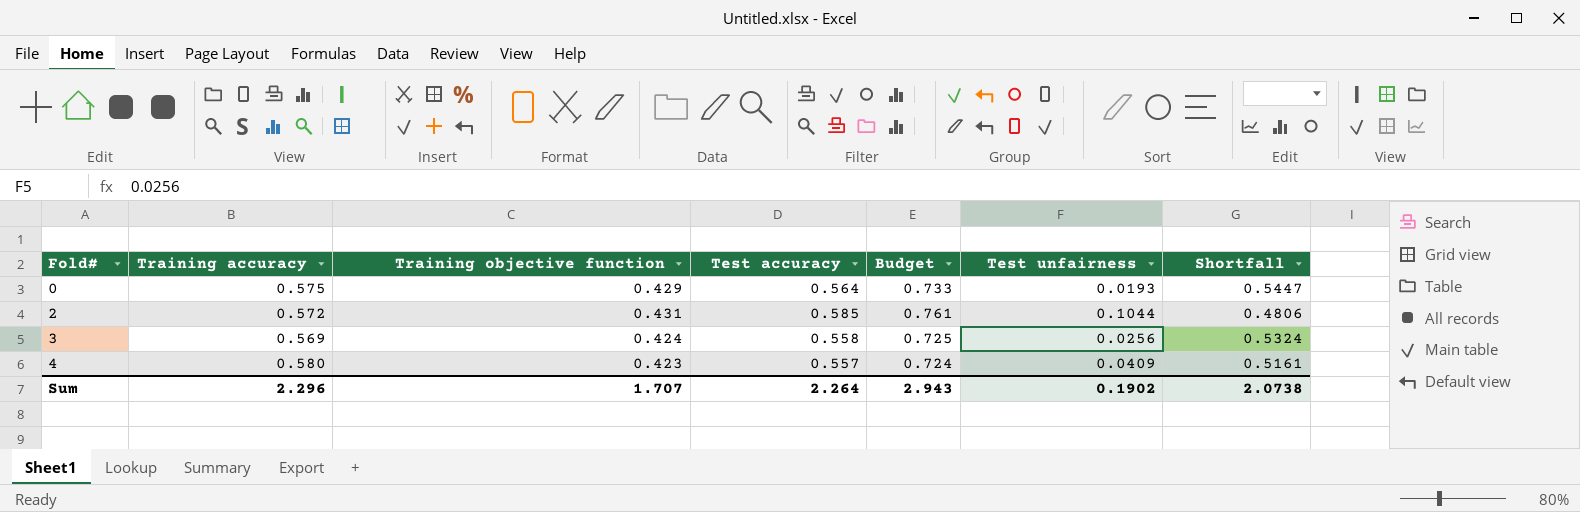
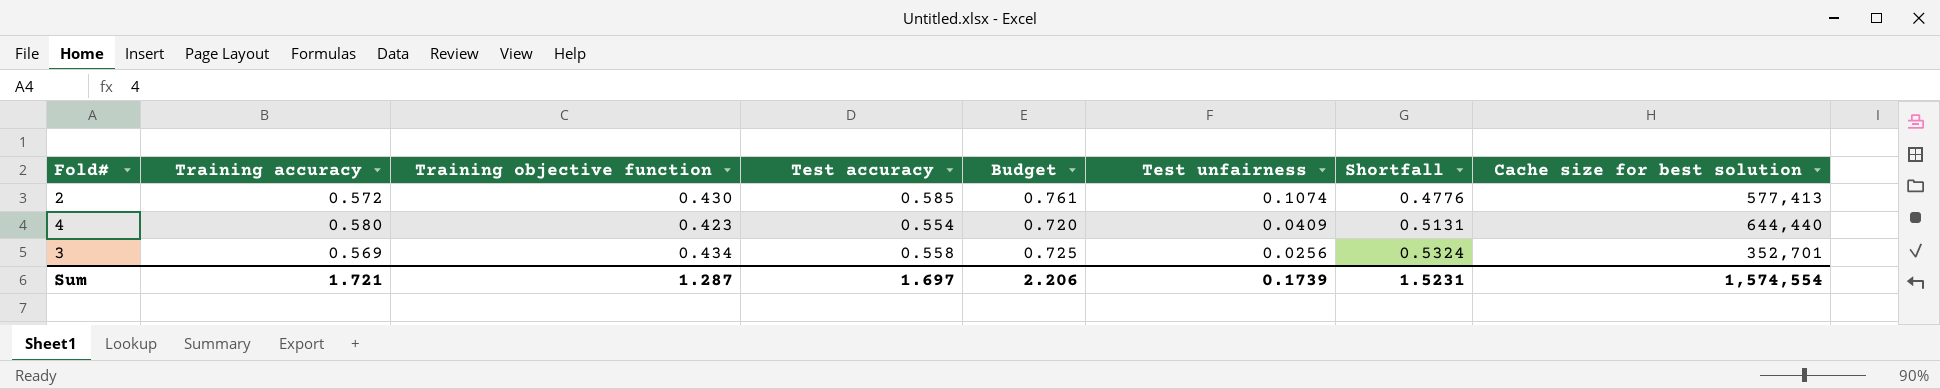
row order: Fold# ascending -> Test unfairness descending
column Cache size for best solution | position: none -> 8
row 0: 0.575 | 0.429 | 0.564 | 0.733 | 0.0193 | 0.5447 -> none
2 | Training objective function: 0.431 -> 0.430
2 | Test unfairness: 0.1044 -> 0.1074
2 | Shortfall: 0.4806 -> 0.4776
4 | Test accuracy: 0.557 -> 0.554
4 | Budget: 0.724 -> 0.720
4 | Shortfall: 0.5161 -> 0.5131
3 | Training objective function: 0.424 -> 0.434
Sum | Training accuracy: 2.296 -> 1.721
Sum | Training objective function: 1.707 -> 1.287
Sum | Test accuracy: 2.264 -> 1.697
Sum | Budget: 2.943 -> 2.206
Sum | Test unfairness: 0.1902 -> 0.1739
Sum | Shortfall: 2.0738 -> 1.5231

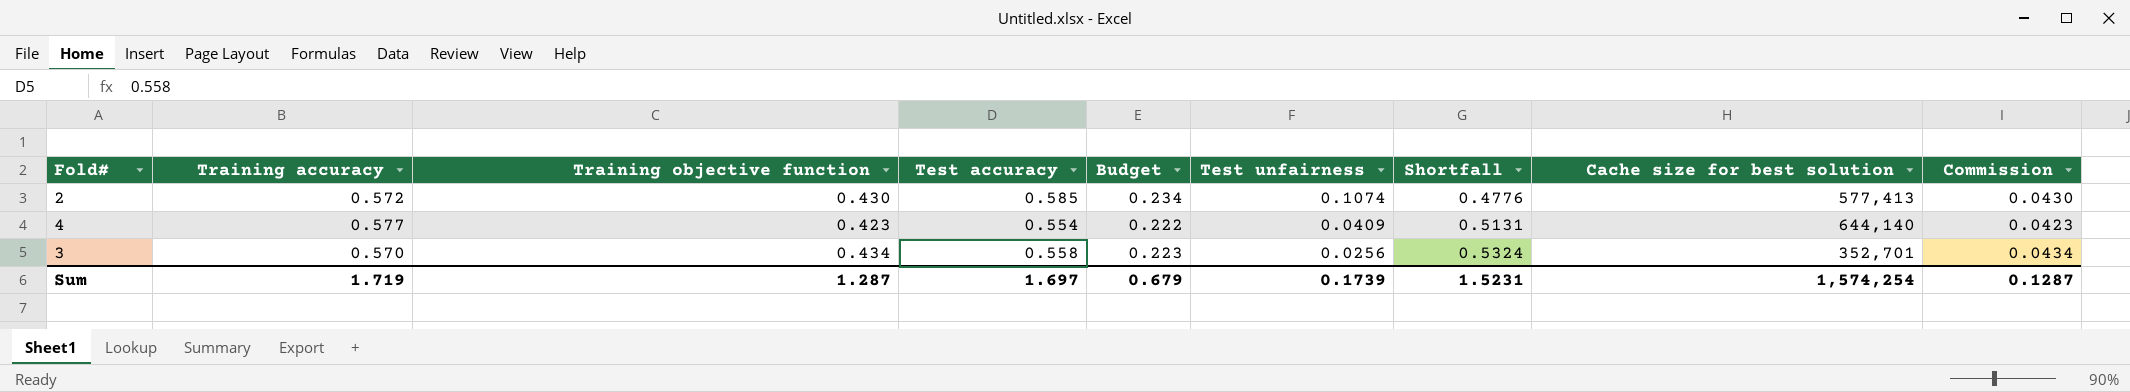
column Budget | formula: [Test accuracy] * 1.3 -> [Test accuracy] * 0.4
column Commission | formula: none -> [Training objective function] * 0.1
4 | Training accuracy: 0.580 -> 0.577
4 | Cache size for best solution: 644,440 -> 644,140
3 | Training accuracy: 0.569 -> 0.570
Sum | Training accuracy: 1.721 -> 1.719
Sum | Budget: 2.206 -> 0.679
Sum | Cache size for best solution: 1,574,554 -> 1,574,254

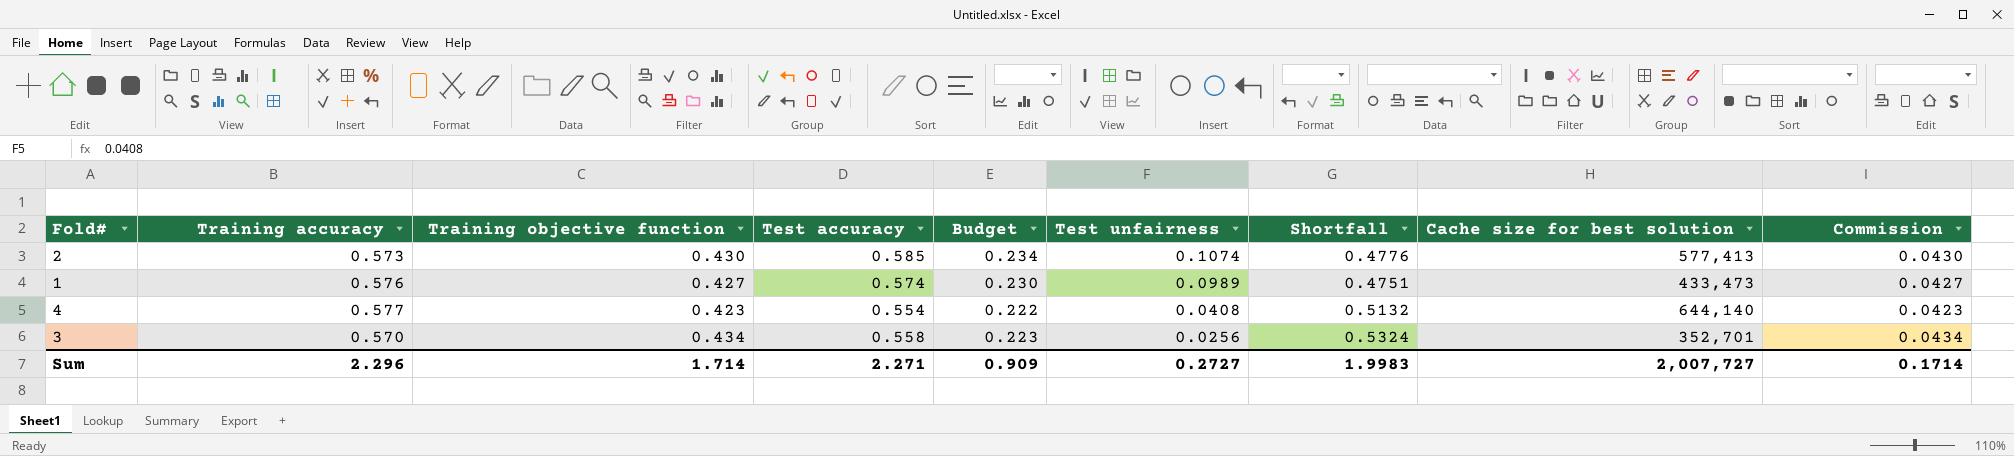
2 | Training accuracy: 0.572 -> 0.573
row 1: none -> 0.576 | 0.427 | 0.574 | 0.230 | 0.0989 | 0.4751 | 433,473 | 0.0427
4 | Test unfairness: 0.0409 -> 0.0408
4 | Shortfall: 0.5131 -> 0.5132
Sum | Training accuracy: 1.719 -> 2.296
Sum | Training objective function: 1.287 -> 1.714
Sum | Test accuracy: 1.697 -> 2.271
Sum | Budget: 0.679 -> 0.909
Sum | Test unfairness: 0.1739 -> 0.2727
Sum | Shortfall: 1.5231 -> 1.9983
Sum | Cache size for best solution: 1,574,254 -> 2,007,727
Sum | Commission: 0.1287 -> 0.1714

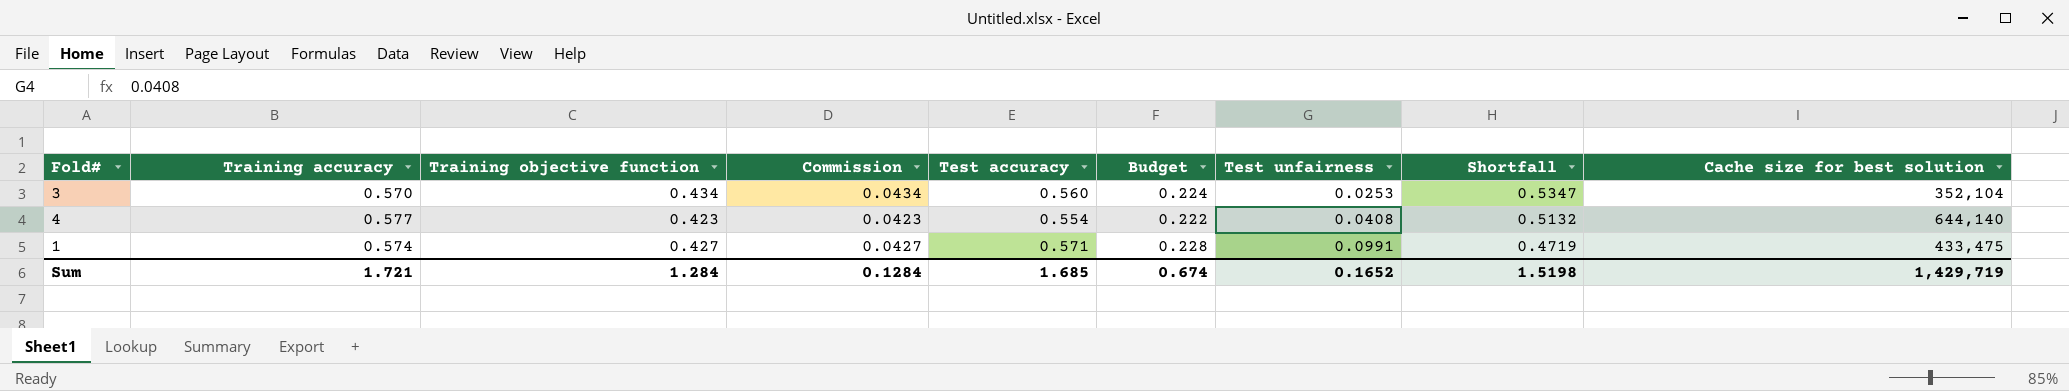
row order: Test unfairness descending -> Test unfairness ascending
column Commission | position: 9 -> 4
row 2: 0.573 | 0.430 | 0.585 | 0.234 | 0.1074 | 0.4776 | 577,413 | 0.0430 -> none
3 | Test accuracy: 0.558 -> 0.560
3 | Budget: 0.223 -> 0.224
3 | Test unfairness: 0.0256 -> 0.0253
3 | Shortfall: 0.5324 -> 0.5347
3 | Cache size for best solution: 352,701 -> 352,104
1 | Training accuracy: 0.576 -> 0.574
1 | Test accuracy: 0.574 -> 0.571
1 | Budget: 0.230 -> 0.228
1 | Test unfairness: 0.0989 -> 0.0991
1 | Shortfall: 0.4751 -> 0.4719
1 | Cache size for best solution: 433,473 -> 433,475
Sum | Training accuracy: 2.296 -> 1.721
Sum | Training objective function: 1.714 -> 1.284
Sum | Commission: 0.1714 -> 0.1284
Sum | Test accuracy: 2.271 -> 1.685
Sum | Budget: 0.909 -> 0.674
Sum | Test unfairness: 0.2727 -> 0.1652
Sum | Shortfall: 1.9983 -> 1.5198
Sum | Cache size for best solution: 2,007,727 -> 1,429,719

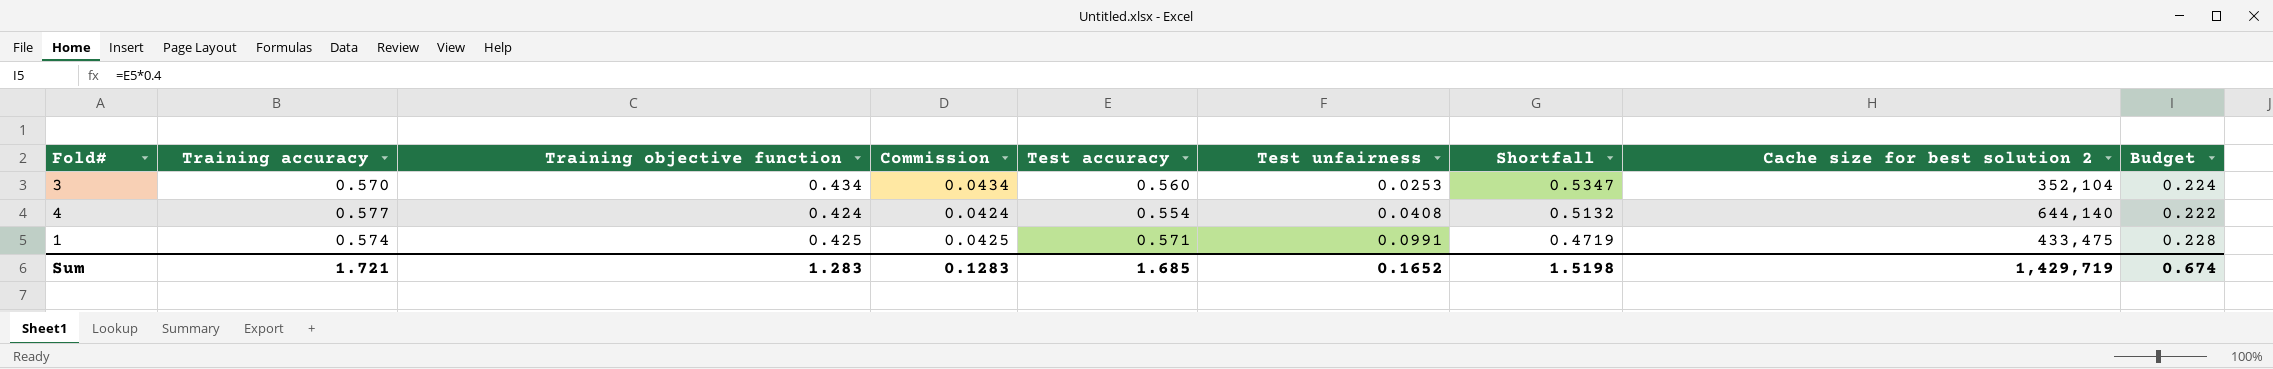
column name: Cache size for best solution -> Cache size for best solution 2
column Budget | position: 6 -> 9
4 | Training objective function: 0.423 -> 0.424
4 | Commission: 0.0423 -> 0.0424
1 | Training objective function: 0.427 -> 0.425
1 | Commission: 0.0427 -> 0.0425
Sum | Training objective function: 1.284 -> 1.283
Sum | Commission: 0.1284 -> 0.1283

